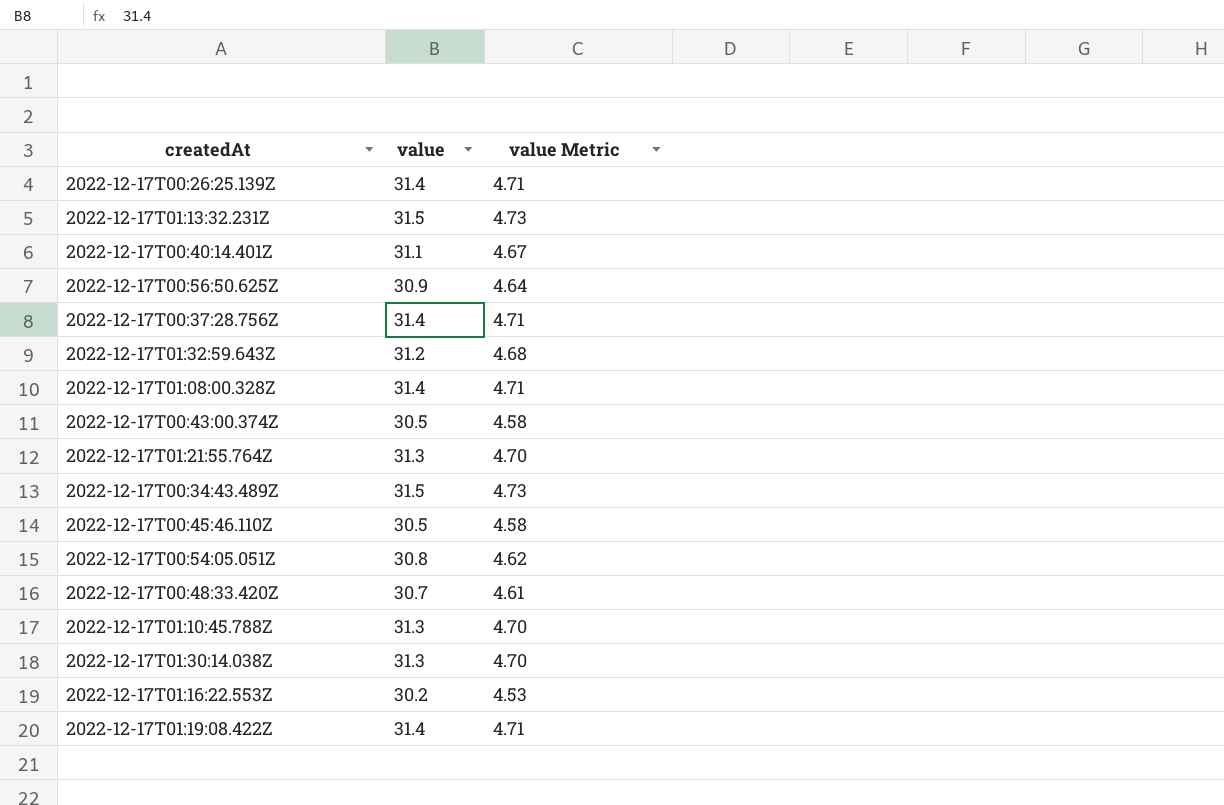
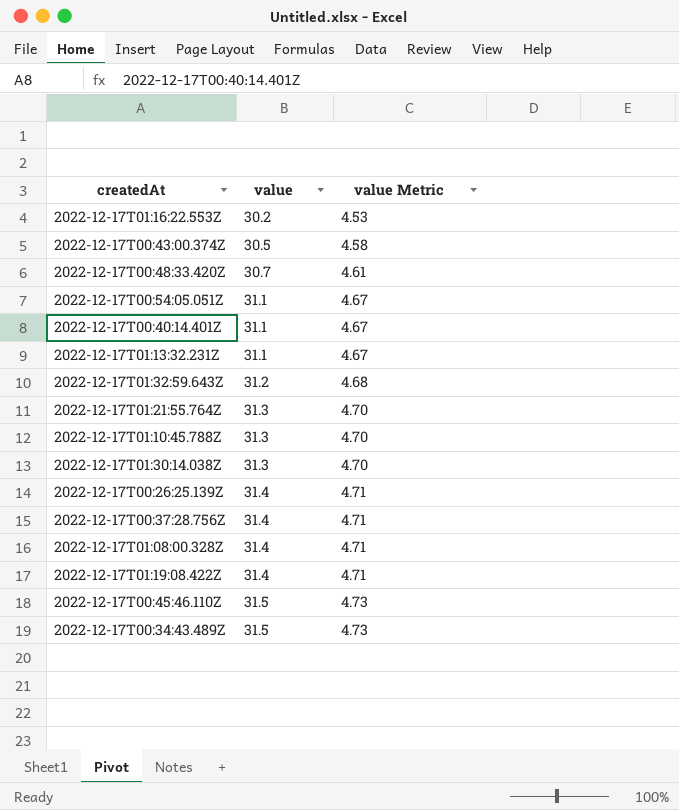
row order: none -> value ascending
row 2022-12-17T00:56:50.625Z: 30.9 | 4.64 -> none
2022-12-17T00:54:05.051Z | value: 30.8 -> 31.1
2022-12-17T00:54:05.051Z | value Metric: 4.62 -> 4.67
2022-12-17T01:13:32.231Z | value: 31.5 -> 31.1
2022-12-17T01:13:32.231Z | value Metric: 4.73 -> 4.67
2022-12-17T00:45:46.110Z | value: 30.5 -> 31.5
2022-12-17T00:45:46.110Z | value Metric: 4.58 -> 4.73

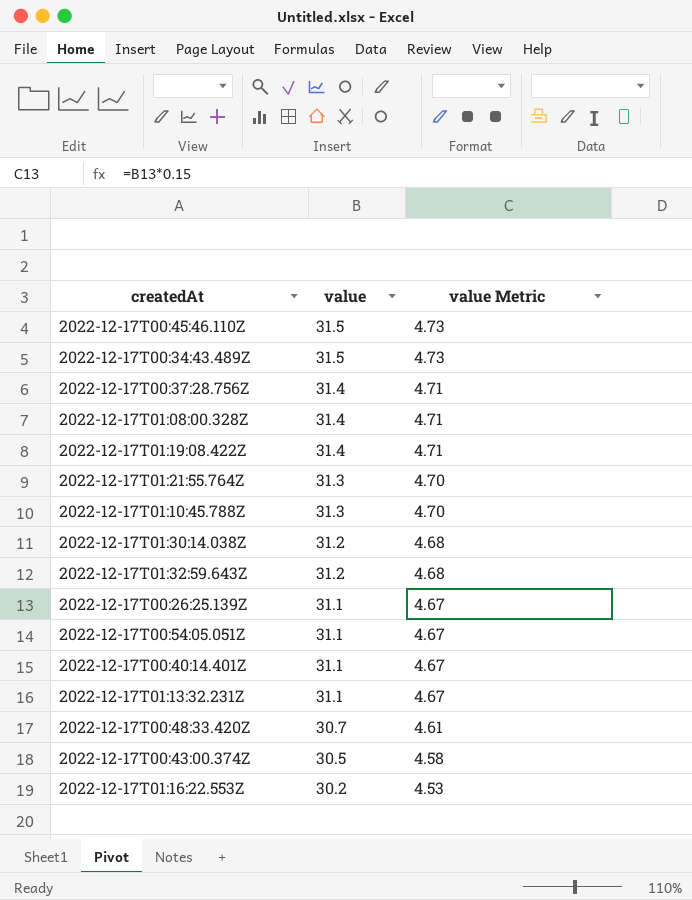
row order: value ascending -> value descending
2022-12-17T01:30:14.038Z | value: 31.3 -> 31.2
2022-12-17T01:30:14.038Z | value Metric: 4.70 -> 4.68
2022-12-17T00:26:25.139Z | value: 31.4 -> 31.1
2022-12-17T00:26:25.139Z | value Metric: 4.71 -> 4.67

